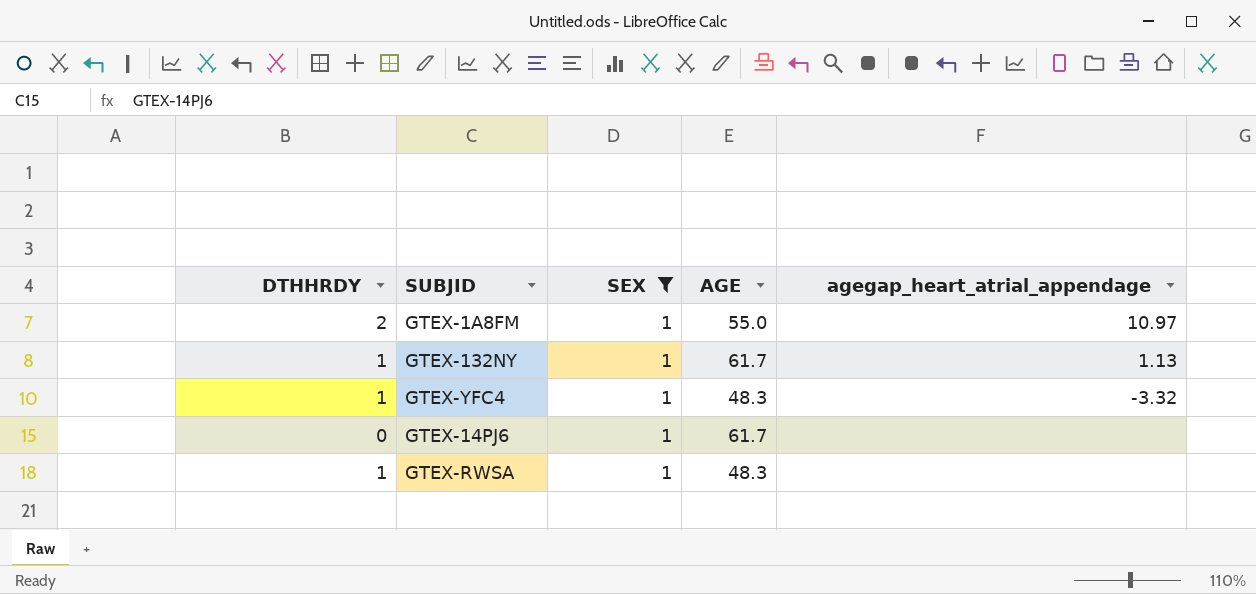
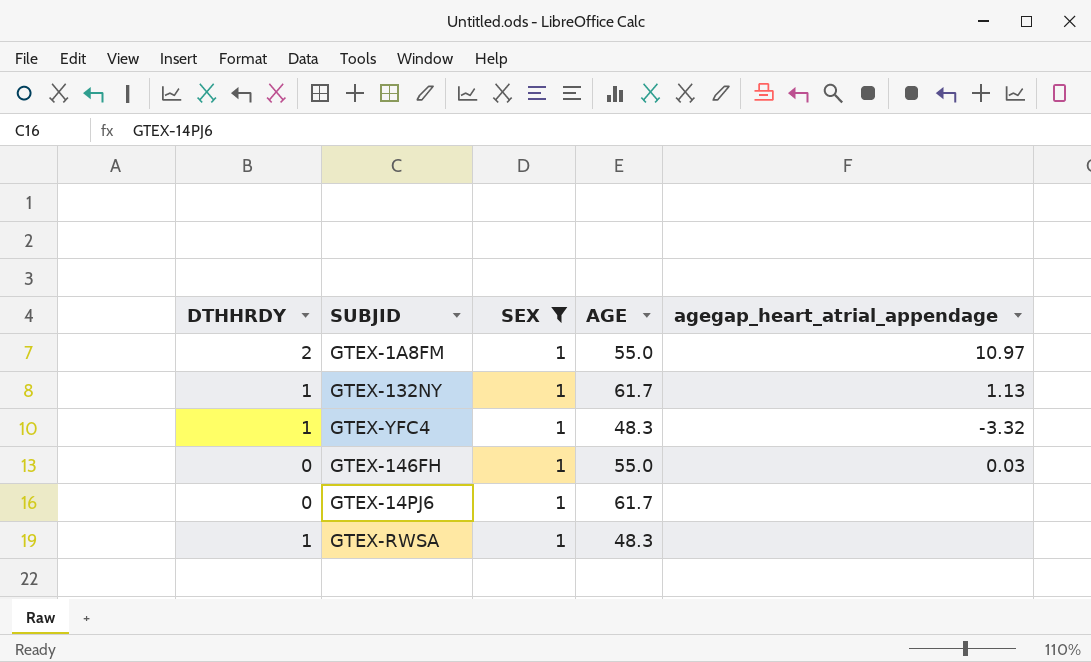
row GTEX-146FH: none -> 0 | 1 | 55.0 | 0.03

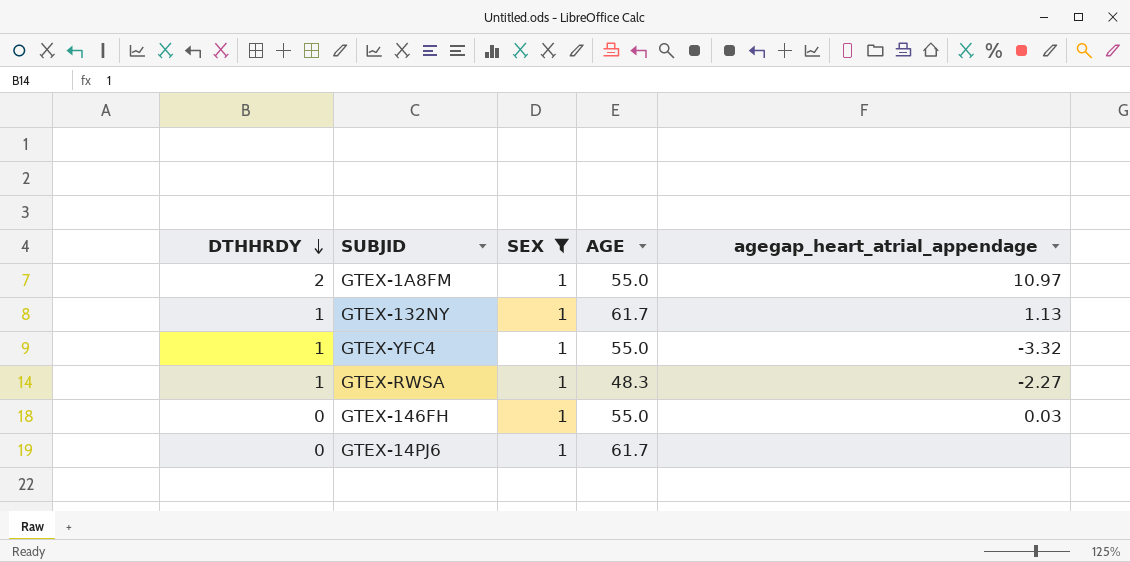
row order: none -> DTHHRDY descending
GTEX-YFC4 | AGE: 48.3 -> 55.0
GTEX-RWSA | agegap_heart_atrial_appendage: none -> -2.27

